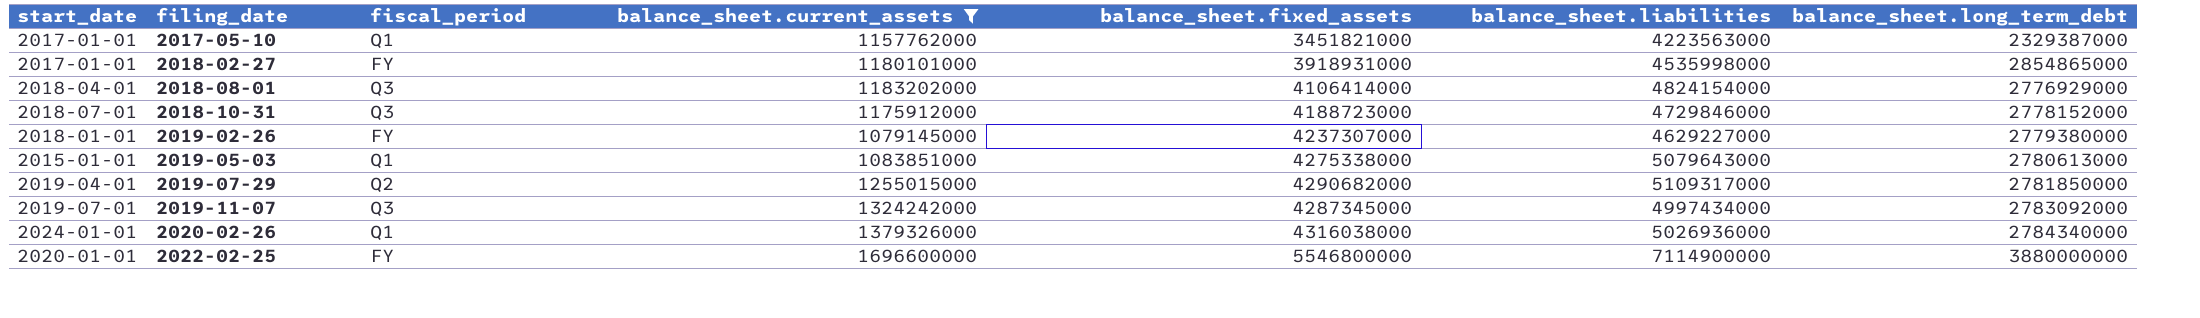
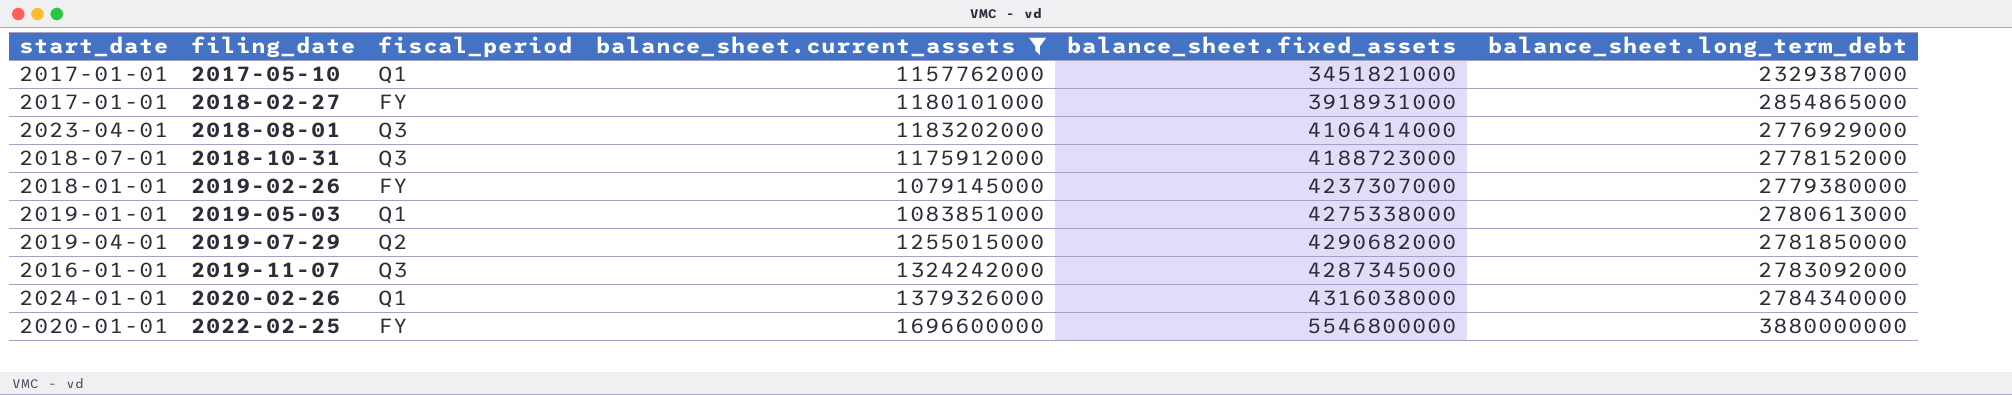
column balance_sheet.liabilities | position: 6 -> none
2018-08-01 | start_date: 2018-04-01 -> 2023-04-01
2019-05-03 | start_date: 2015-01-01 -> 2019-01-01
2019-11-07 | start_date: 2019-07-01 -> 2016-01-01

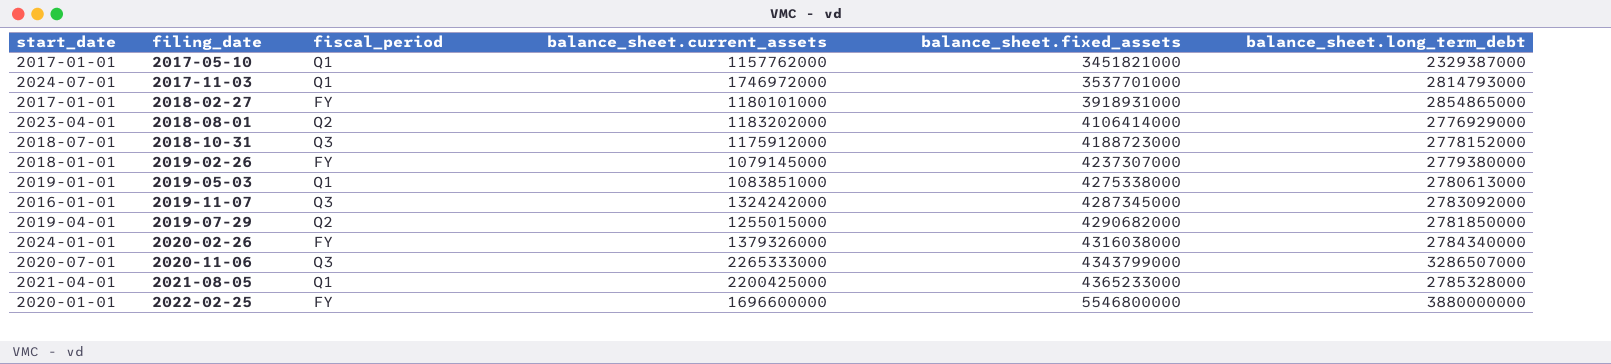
filter: balance_sheet.current_assets <= 1696600000 -> none
row order: filing_date ascending -> balance_sheet.fixed_assets ascending
2018-08-01 | fiscal_period: Q3 -> Q2
2020-02-26 | fiscal_period: Q1 -> FY

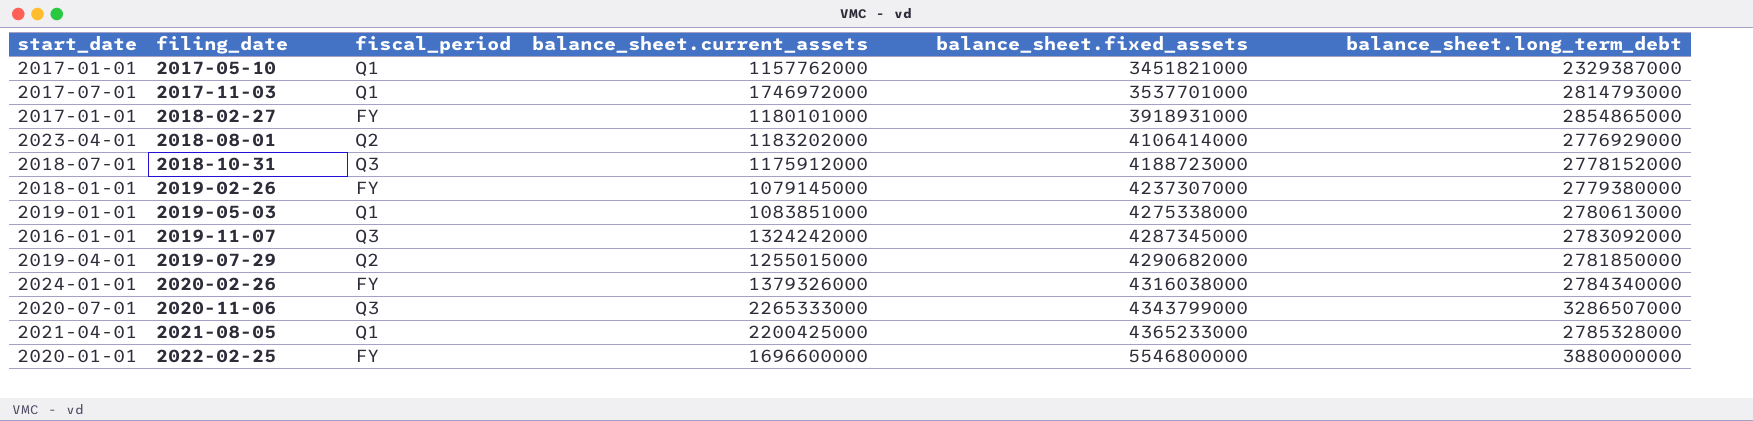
2017-11-03 | start_date: 2024-07-01 -> 2017-07-01

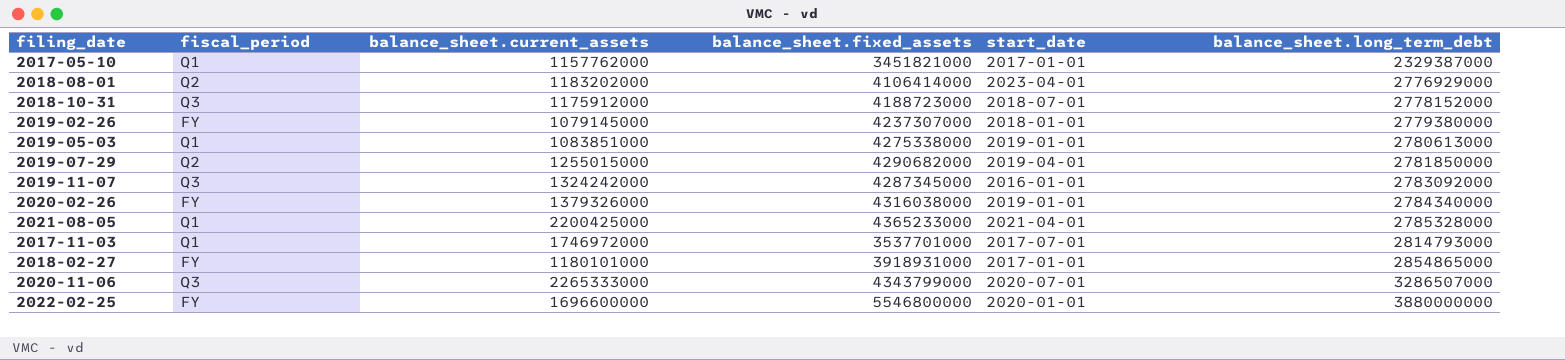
row order: balance_sheet.fixed_assets ascending -> balance_sheet.long_term_debt ascending
column start_date | position: 1 -> 5
2020-02-26 | start_date: 2024-01-01 -> 2019-01-01

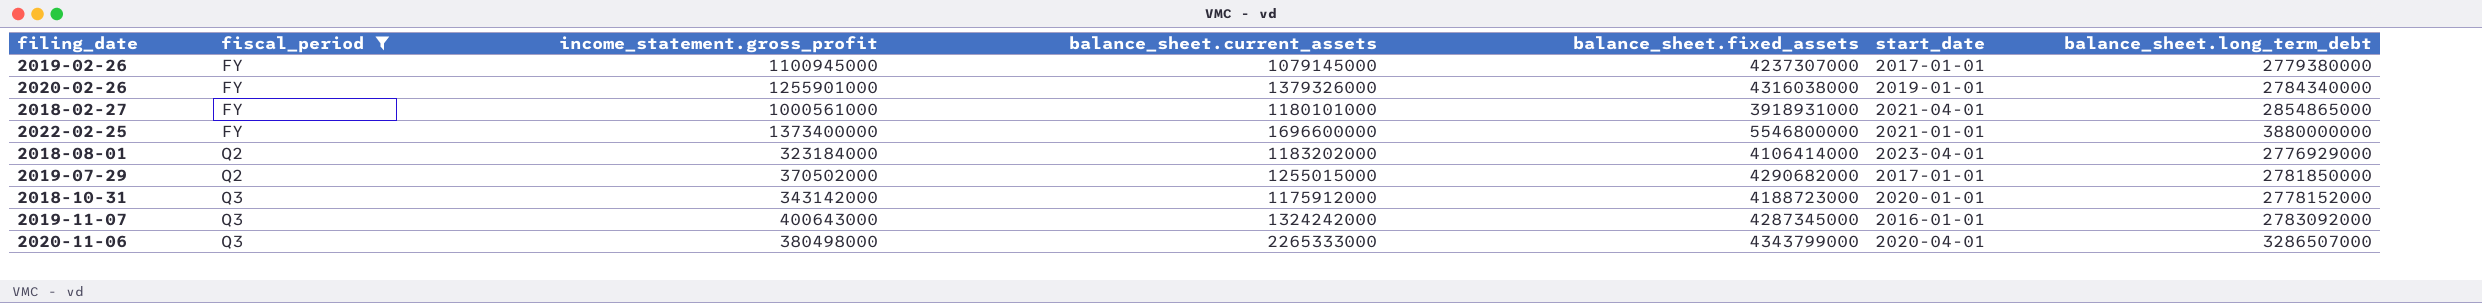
filter: none -> fiscal_period != Q1
row order: balance_sheet.long_term_debt ascending -> fiscal_period ascending
column income_statement.gross_profit | position: none -> 3
2019-02-26 | start_date: 2018-01-01 -> 2017-01-01
2018-02-27 | start_date: 2017-01-01 -> 2021-04-01
2022-02-25 | start_date: 2020-01-01 -> 2021-01-01
2019-07-29 | start_date: 2019-04-01 -> 2017-01-01
2018-10-31 | start_date: 2018-07-01 -> 2020-01-01
2020-11-06 | start_date: 2020-07-01 -> 2020-04-01

